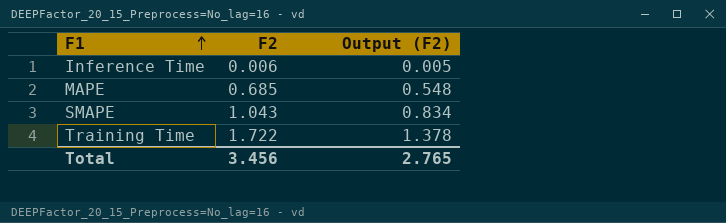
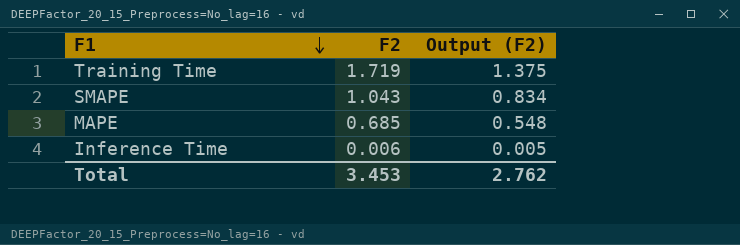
row order: F1 ascending -> F1 descending
Training Time | F2: 1.722 -> 1.719
Training Time | Output (F2): 1.378 -> 1.375
Total | F2: 3.456 -> 3.453
Total | Output (F2): 2.765 -> 2.762

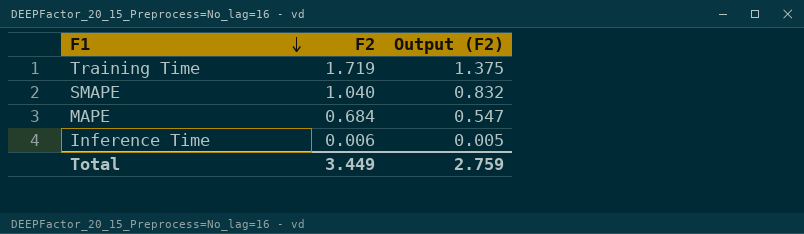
SMAPE | F2: 1.043 -> 1.040
SMAPE | Output (F2): 0.834 -> 0.832
MAPE | F2: 0.685 -> 0.684
MAPE | Output (F2): 0.548 -> 0.547
Total | F2: 3.453 -> 3.449
Total | Output (F2): 2.762 -> 2.759

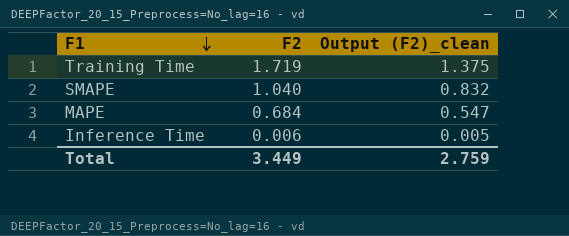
column name: Output (F2) -> Output (F2)_clean

